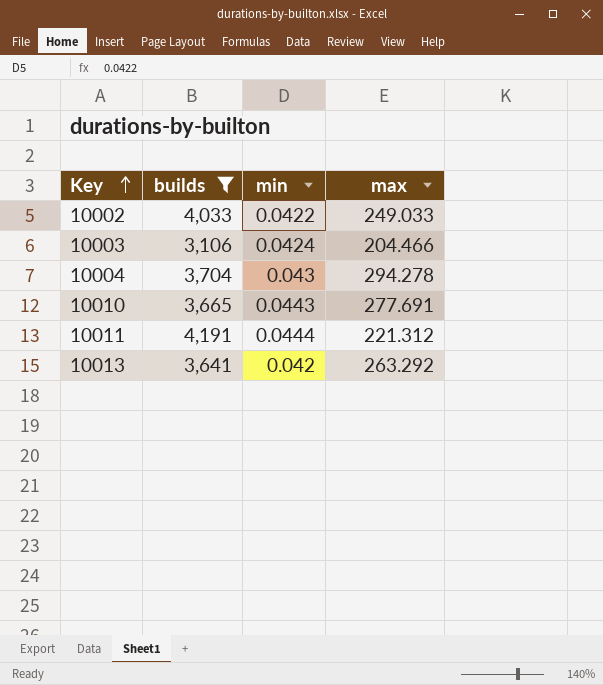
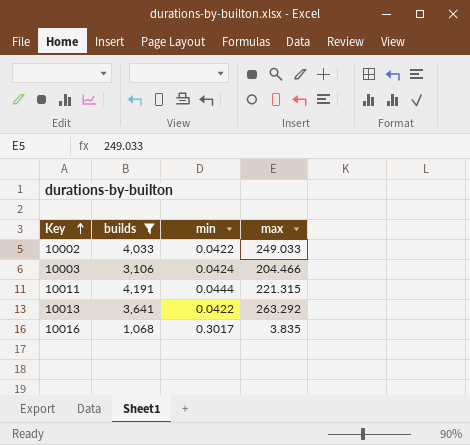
row 10004: 3,704 | 0.043 | 294.278 -> none
row 10010: 3,665 | 0.0443 | 277.691 -> none
10011 | max: 221.312 -> 221.315
10013 | min: 0.042 -> 0.0422
row 10016: none -> 1,068 | 0.3017 | 3.835

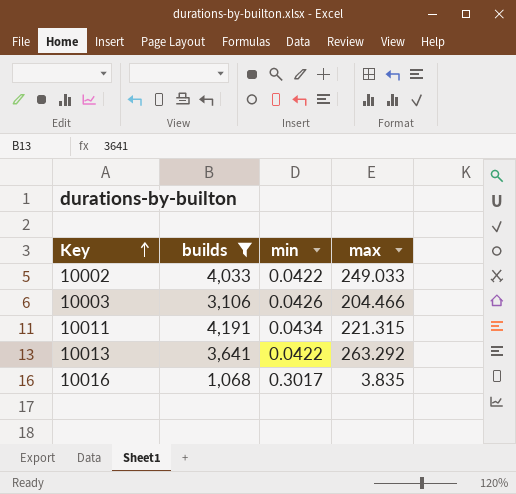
10003 | min: 0.0424 -> 0.0426
10011 | min: 0.0444 -> 0.0434

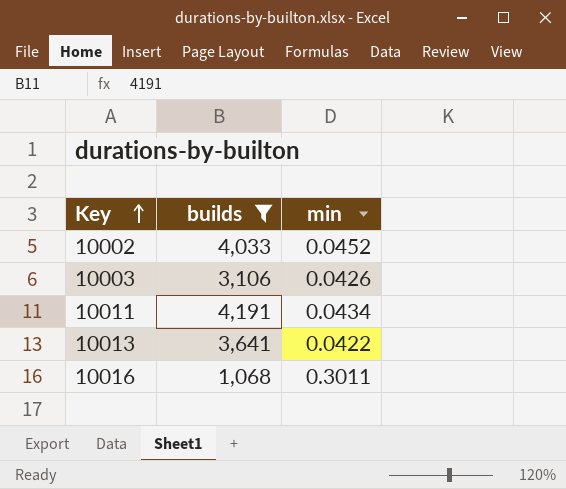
column max | position: 4 -> none
10002 | min: 0.0422 -> 0.0452
10016 | min: 0.3017 -> 0.3011

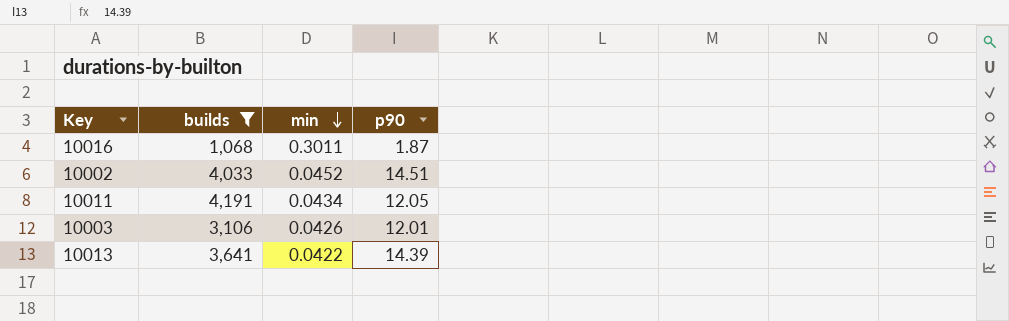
row order: Key ascending -> min descending
column p90 | position: none -> 4

